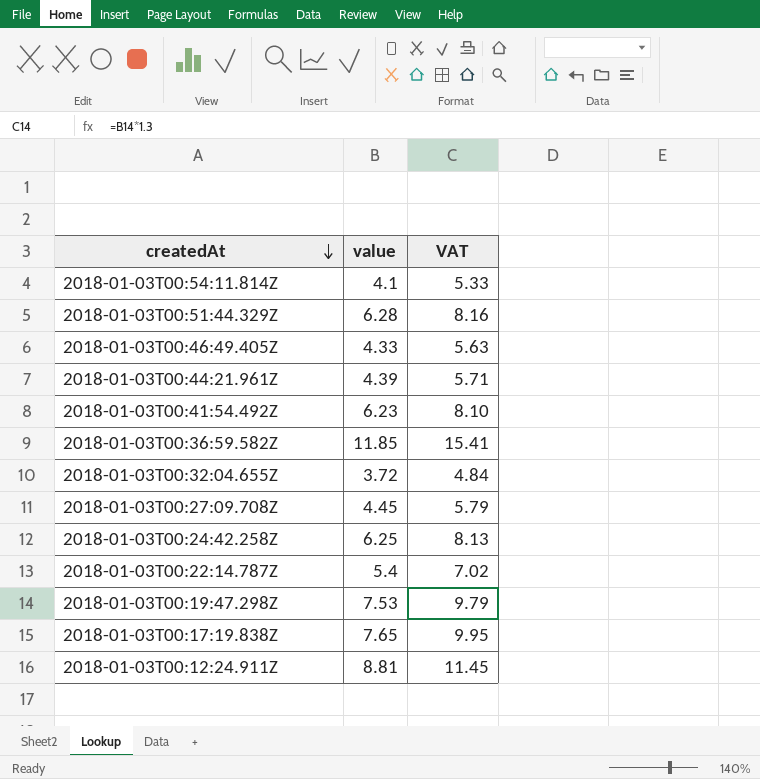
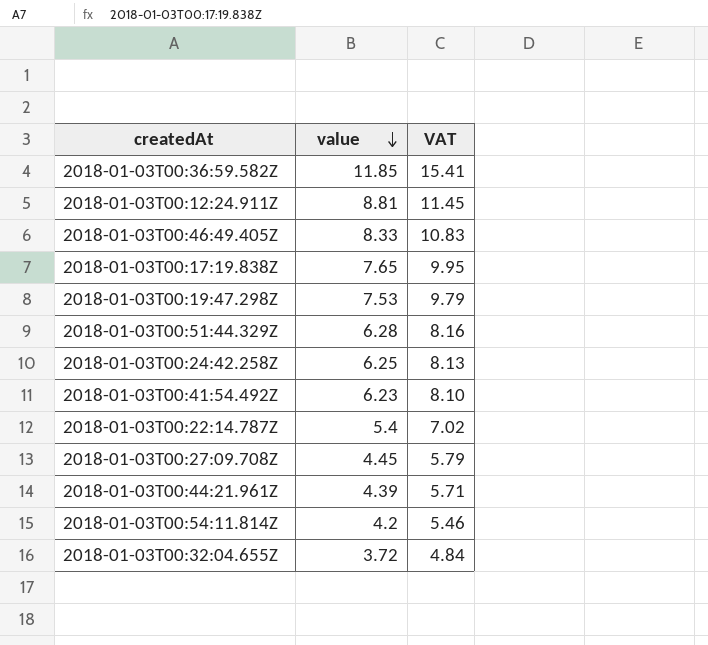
row order: createdAt descending -> value descending
2018-01-03T00:46:49.405Z | value: 4.33 -> 8.33
2018-01-03T00:46:49.405Z | VAT: 5.63 -> 10.83
2018-01-03T00:54:11.814Z | value: 4.1 -> 4.2
2018-01-03T00:54:11.814Z | VAT: 5.33 -> 5.46

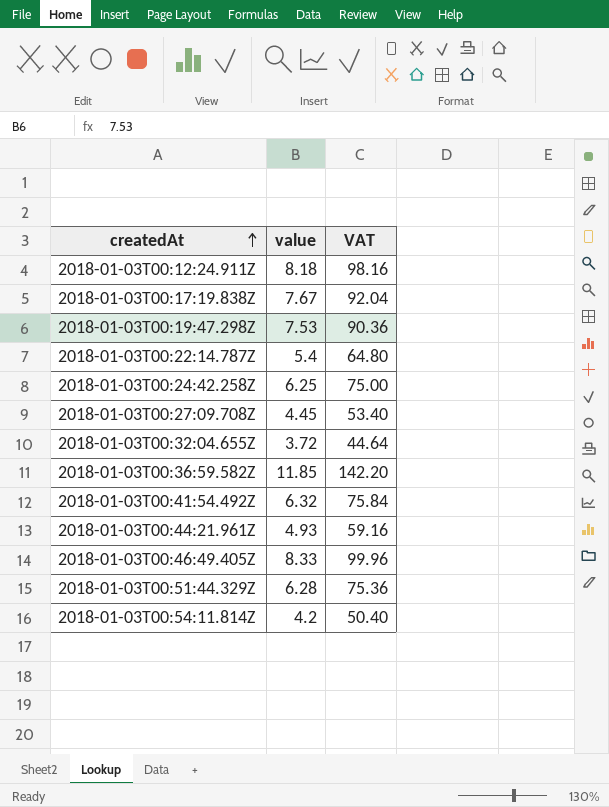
row order: value descending -> createdAt ascending
column VAT | formula: [value] * 1.3 -> [value] * 12
2018-01-03T00:12:24.911Z | value: 8.81 -> 8.18
2018-01-03T00:17:19.838Z | value: 7.65 -> 7.67
2018-01-03T00:41:54.492Z | value: 6.23 -> 6.32
2018-01-03T00:44:21.961Z | value: 4.39 -> 4.93

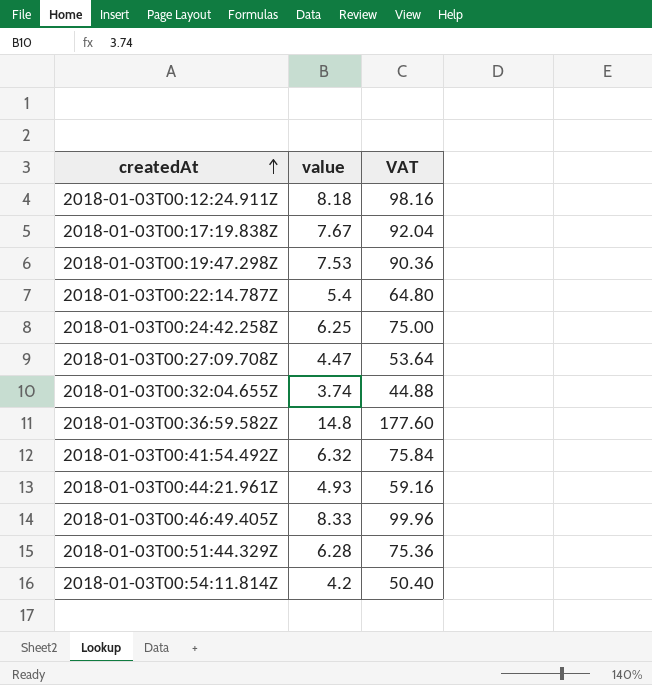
2018-01-03T00:27:09.708Z | value: 4.45 -> 4.47
2018-01-03T00:27:09.708Z | VAT: 53.40 -> 53.64
2018-01-03T00:32:04.655Z | value: 3.72 -> 3.74
2018-01-03T00:32:04.655Z | VAT: 44.64 -> 44.88
2018-01-03T00:36:59.582Z | value: 11.85 -> 14.8
2018-01-03T00:36:59.582Z | VAT: 142.20 -> 177.60

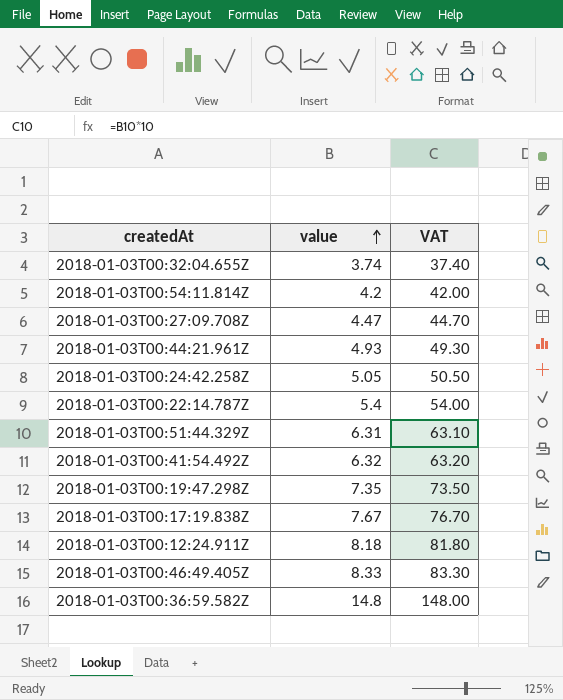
row order: createdAt ascending -> value ascending
column VAT | formula: [value] * 12 -> [value] * 10
2018-01-03T00:24:42.258Z | value: 6.25 -> 5.05
2018-01-03T00:51:44.329Z | value: 6.28 -> 6.31
2018-01-03T00:19:47.298Z | value: 7.53 -> 7.35

